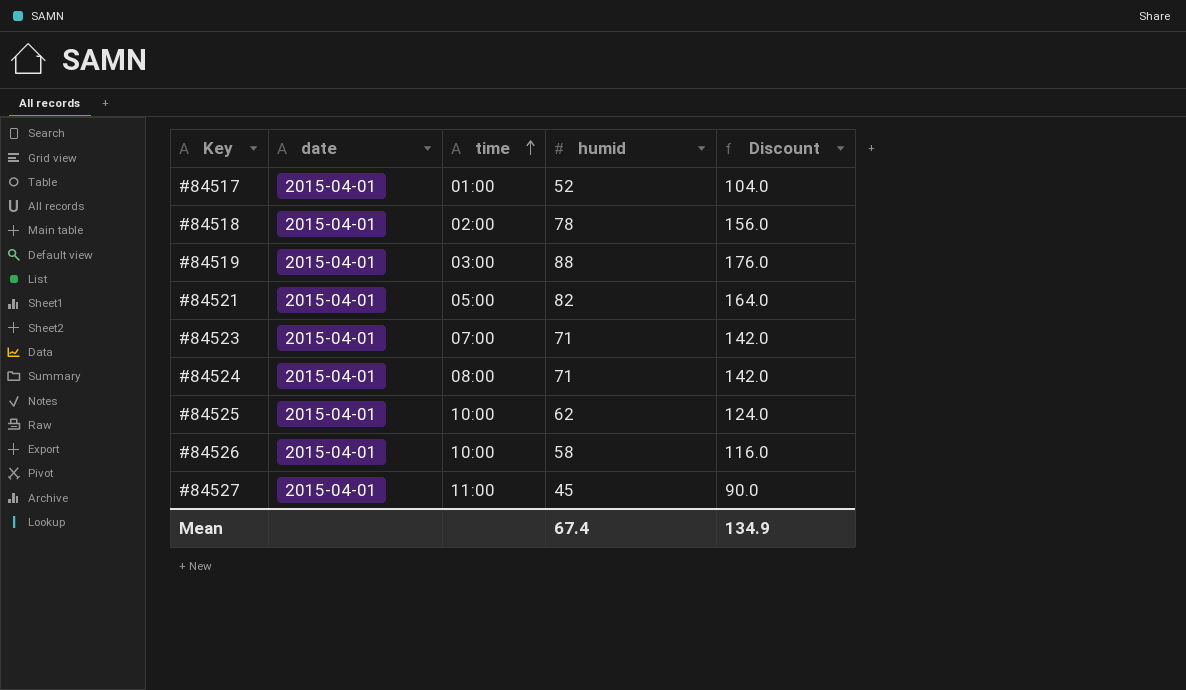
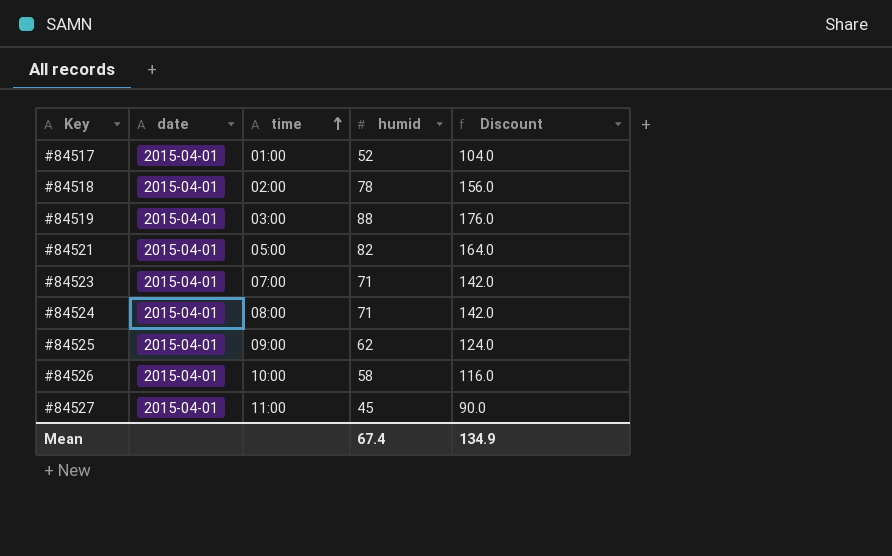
#84525 | time: 10:00 -> 09:00

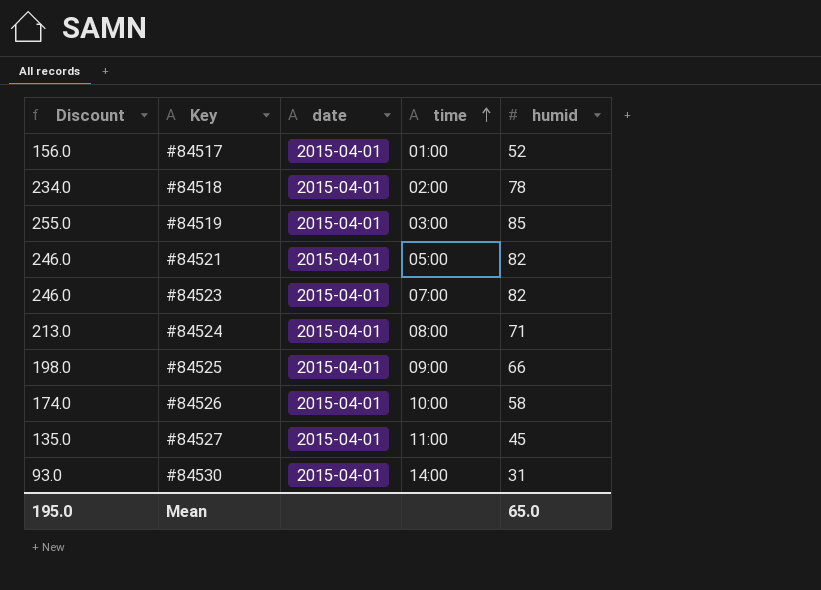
column Discount | formula: [humid] * 2 -> [humid] * 3
column Discount | position: 5 -> 1
#84519 | humid: 88 -> 85
#84523 | humid: 71 -> 82
#84525 | humid: 62 -> 66
row #84530: none -> 93.0 | 2015-04-01 | 14:00 | 31
Mean | Discount: 134.9 -> 195.0
Mean | humid: 67.4 -> 65.0

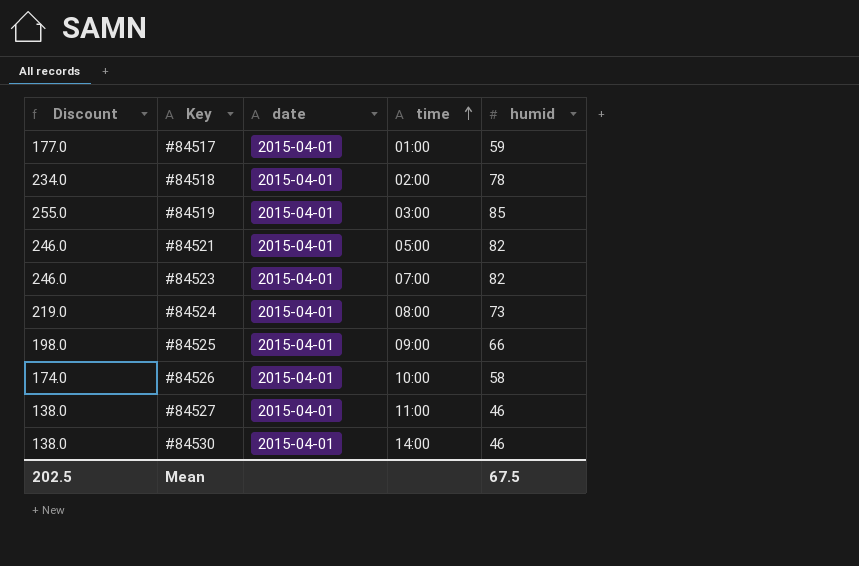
#84517 | Discount: 156.0 -> 177.0
#84517 | humid: 52 -> 59
#84524 | Discount: 213.0 -> 219.0
#84524 | humid: 71 -> 73
#84527 | Discount: 135.0 -> 138.0
#84527 | humid: 45 -> 46
#84530 | Discount: 93.0 -> 138.0
#84530 | humid: 31 -> 46
Mean | Discount: 195.0 -> 202.5
Mean | humid: 65.0 -> 67.5

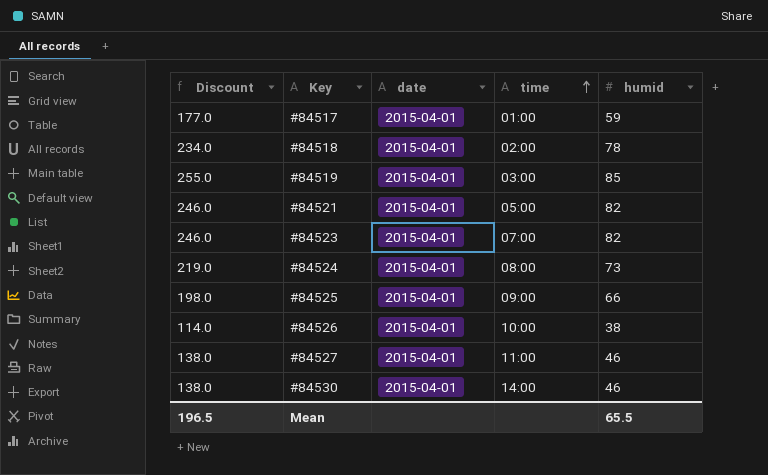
#84526 | Discount: 174.0 -> 114.0
#84526 | humid: 58 -> 38
Mean | Discount: 202.5 -> 196.5
Mean | humid: 67.5 -> 65.5

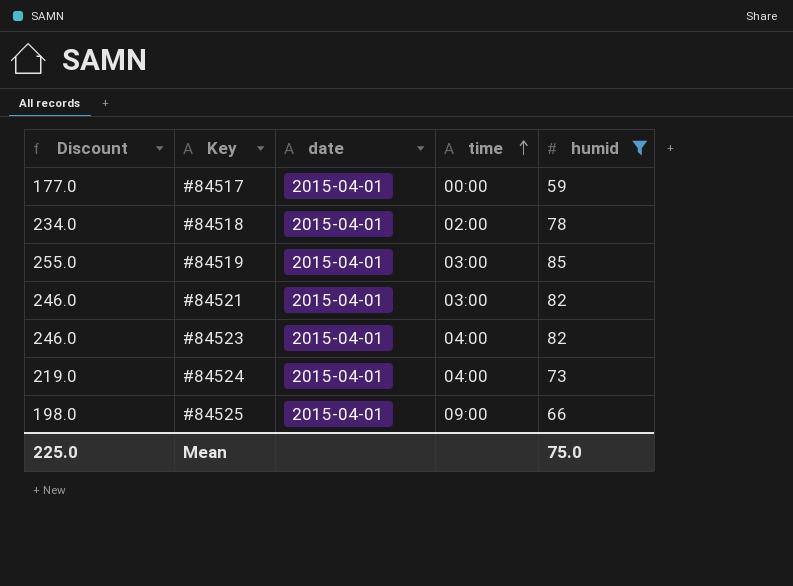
filter: none -> humid >= 59
#84517 | time: 01:00 -> 00:00
#84521 | time: 05:00 -> 03:00
#84523 | time: 07:00 -> 04:00
#84524 | time: 08:00 -> 04:00
Mean | Discount: 196.5 -> 225.0
Mean | humid: 65.5 -> 75.0

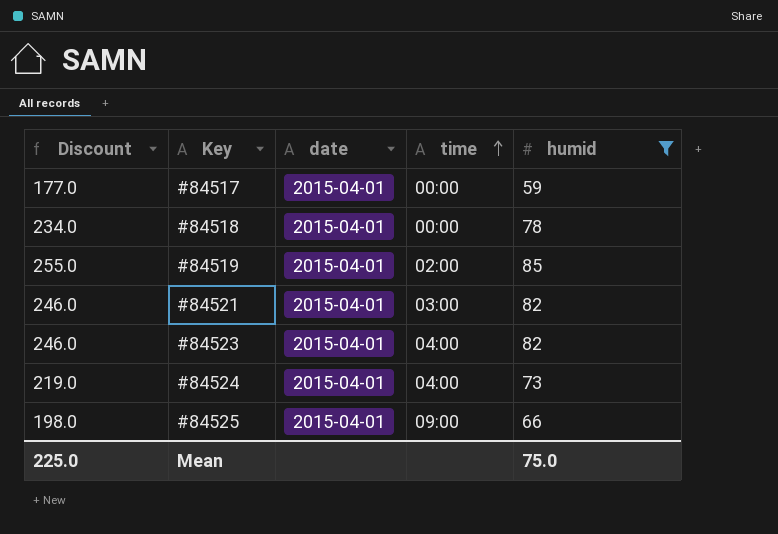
#84518 | time: 02:00 -> 00:00
#84519 | time: 03:00 -> 02:00

